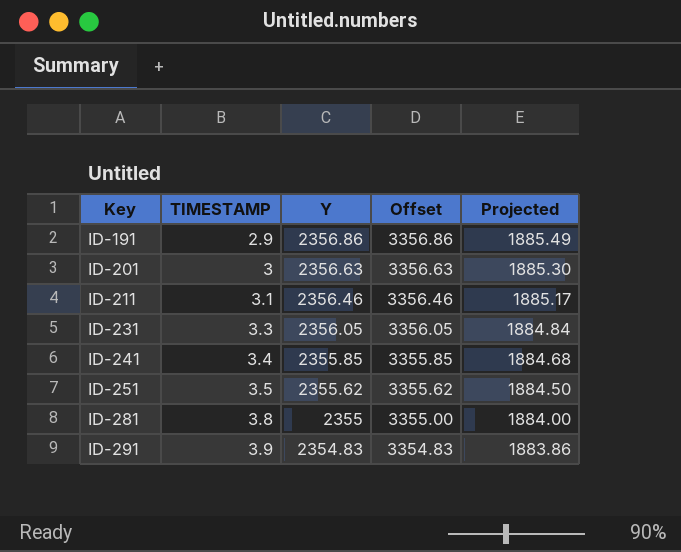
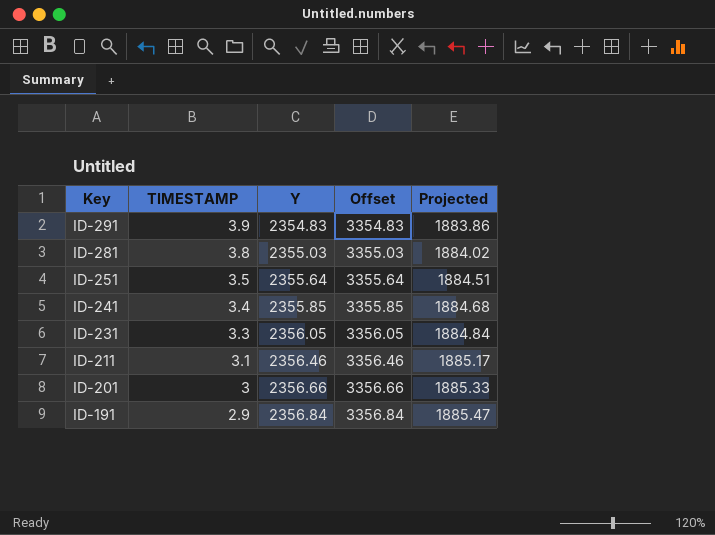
row order: Key ascending -> Key descending
ID-281 | Y: 2355 -> 2355.03
ID-281 | Offset: 3355.00 -> 3355.03
ID-281 | Projected: 1884.00 -> 1884.02
ID-251 | Y: 2355.62 -> 2355.64
ID-251 | Offset: 3355.62 -> 3355.64
ID-251 | Projected: 1884.50 -> 1884.51
ID-201 | Y: 2356.63 -> 2356.66
ID-201 | Offset: 3356.63 -> 3356.66
ID-201 | Projected: 1885.30 -> 1885.33
ID-191 | Y: 2356.86 -> 2356.84
ID-191 | Offset: 3356.86 -> 3356.84
ID-191 | Projected: 1885.49 -> 1885.47

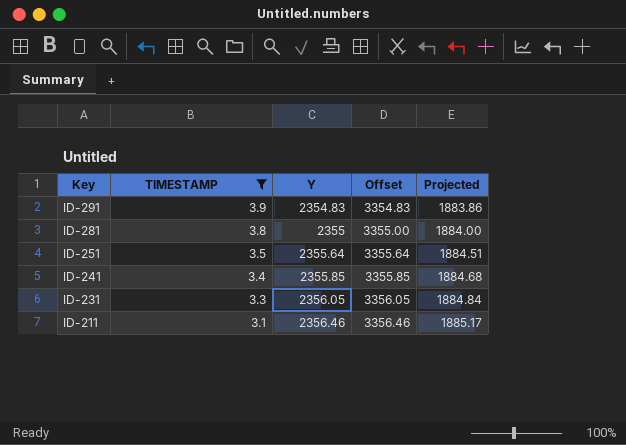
filter: none -> TIMESTAMP >= 3.1
ID-281 | Y: 2355.03 -> 2355
ID-281 | Offset: 3355.03 -> 3355.00
ID-281 | Projected: 1884.02 -> 1884.00

